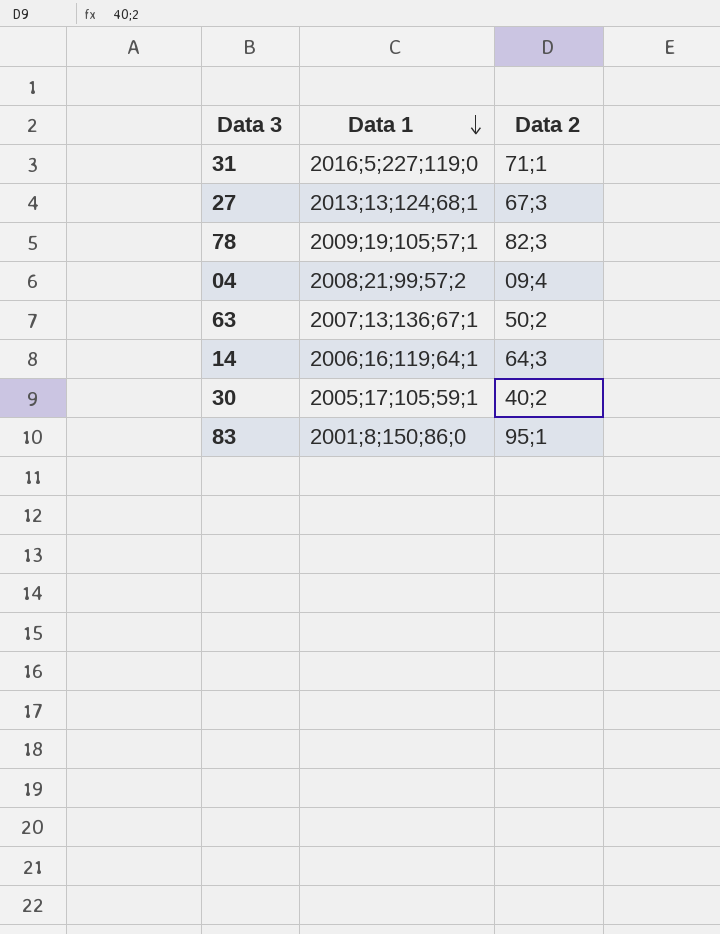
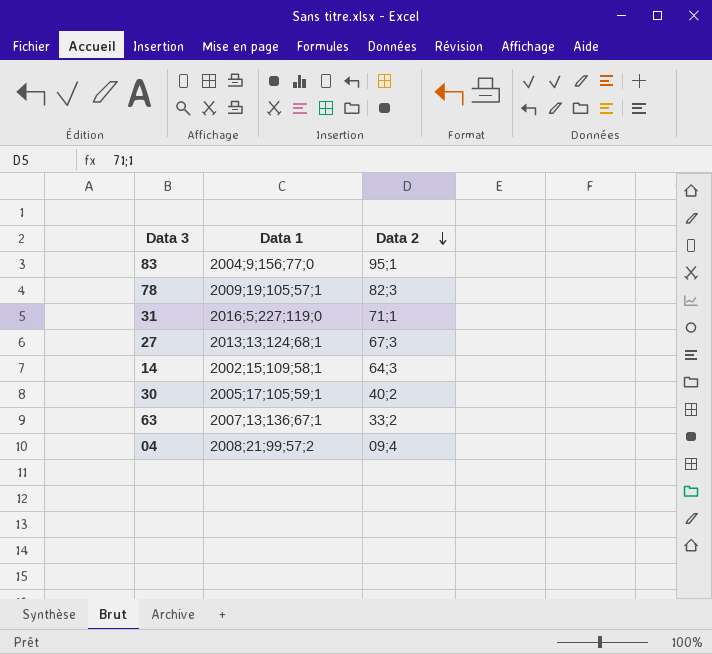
row order: Data 1 descending -> Data 2 descending
83 | Data 1: 2001;8;150;86;0 -> 2004;9;156;77;0
14 | Data 1: 2006;16;119;64;1 -> 2002;15;109;58;1
63 | Data 2: 50;2 -> 33;2

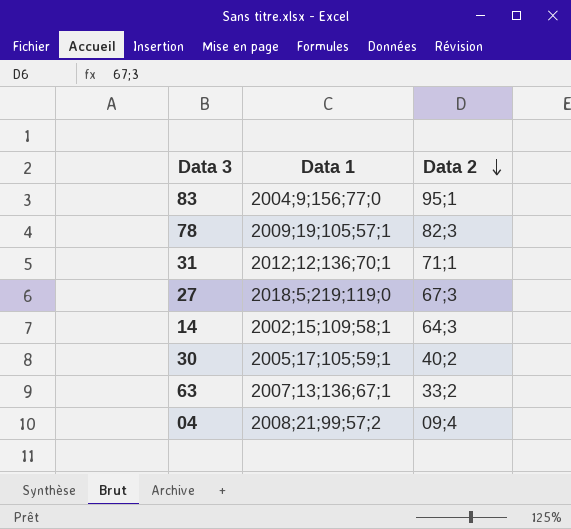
31 | Data 1: 2016;5;227;119;0 -> 2012;12;136;70;1
27 | Data 1: 2013;13;124;68;1 -> 2018;5;219;119;0

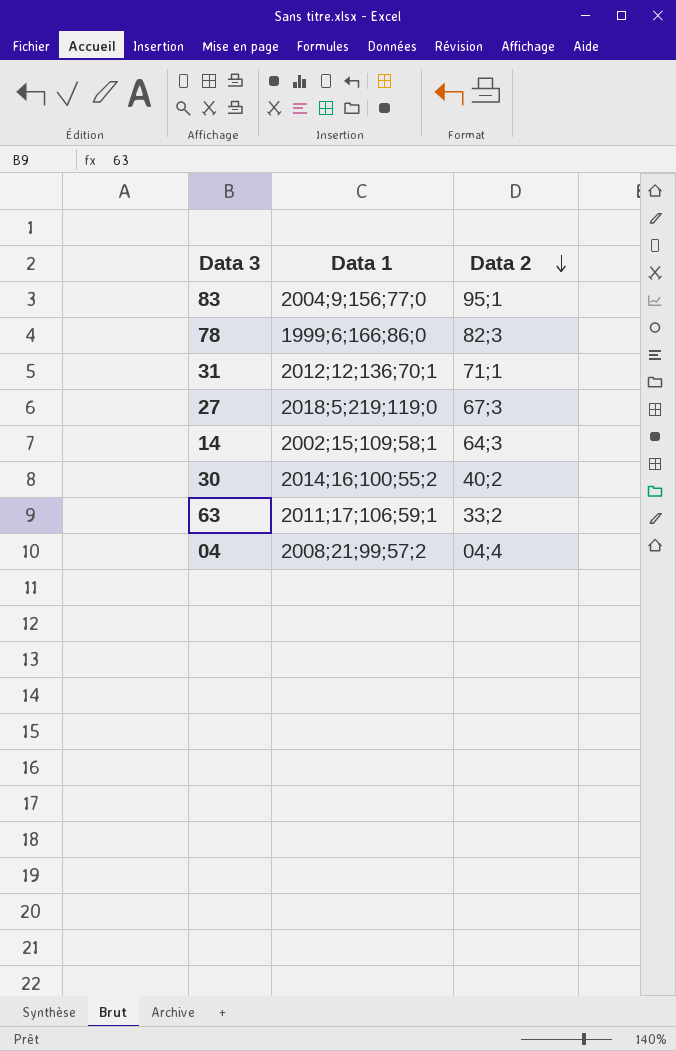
78 | Data 1: 2009;19;105;57;1 -> 1999;6;166;86;0
30 | Data 1: 2005;17;105;59;1 -> 2014;16;100;55;2
63 | Data 1: 2007;13;136;67;1 -> 2011;17;106;59;1
04 | Data 2: 09;4 -> 04;4

